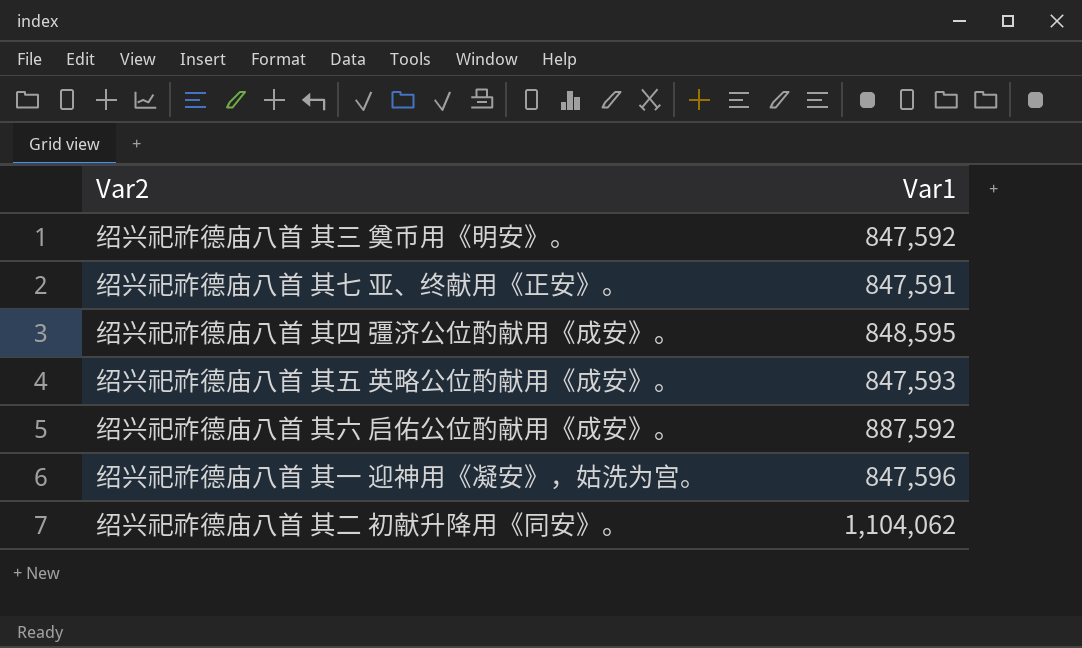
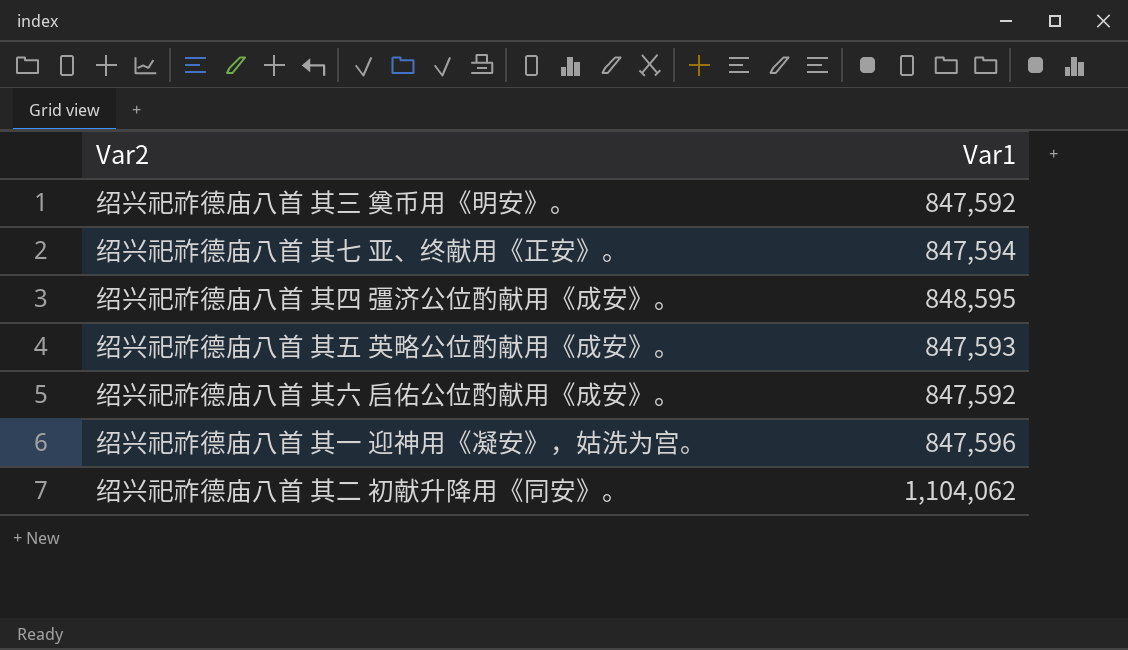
绍兴祀祚德庙八首 其七 亚、终献用《正安》。 | Var1: 847,591 -> 847,594
绍兴祀祚德庙八首 其六 启佑公位酌献用《成安》。 | Var1: 887,592 -> 847,592

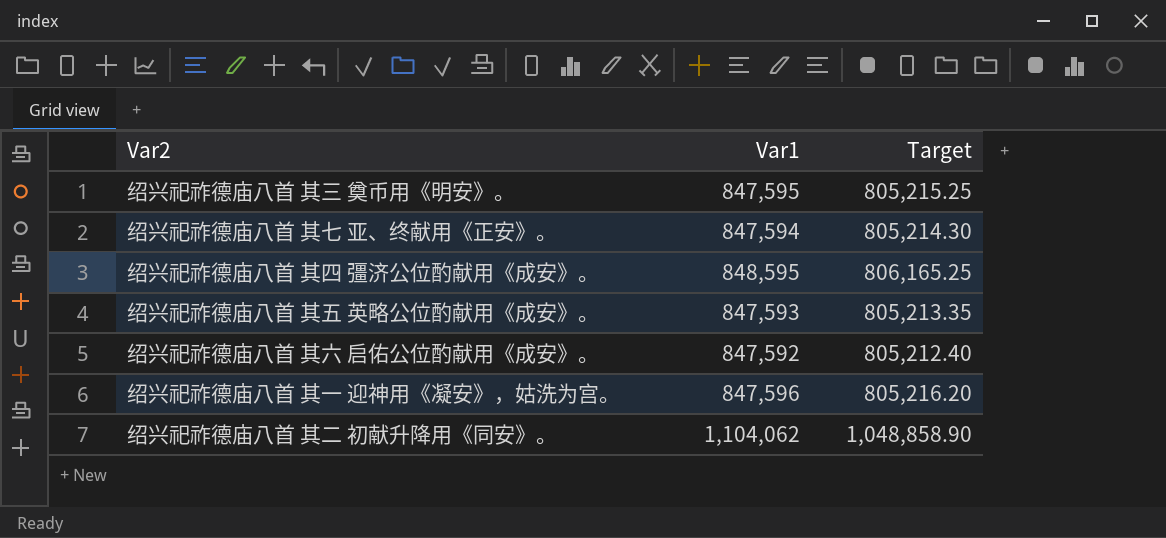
column Target | formula: none -> [Var1] * 0.95
绍兴祀祚德庙八首 其三 奠币用《明安》。 | Var1: 847,592 -> 847,595

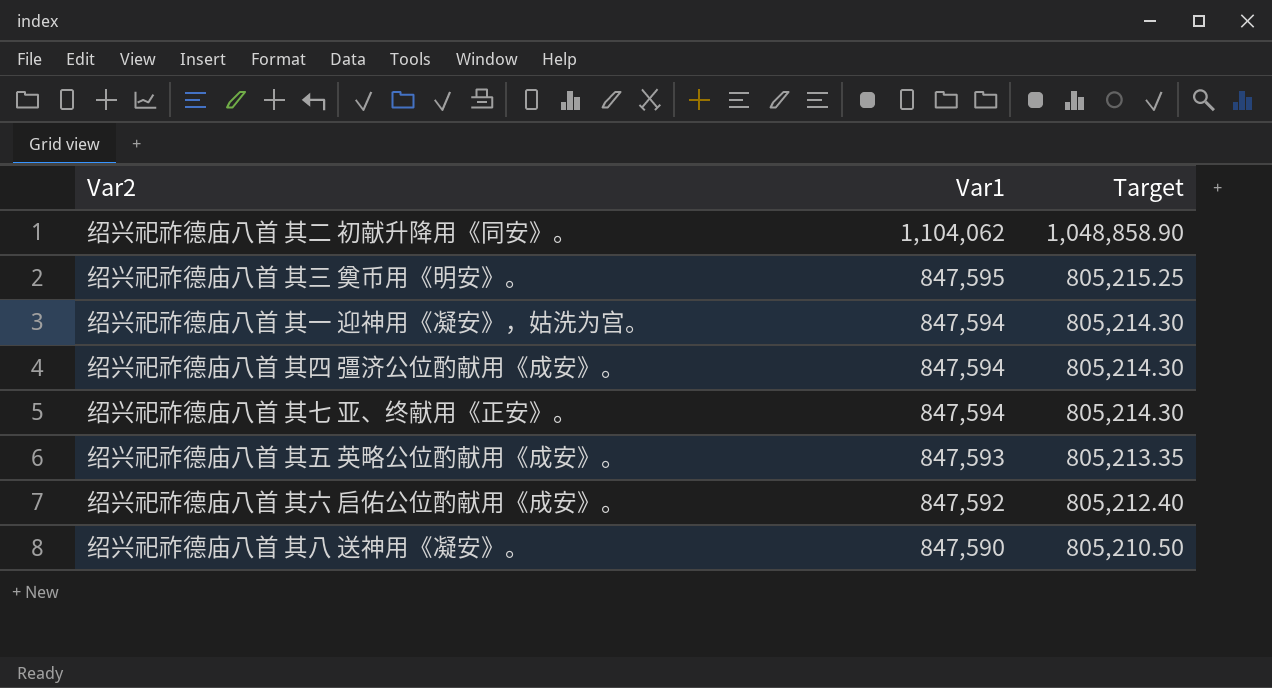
row order: none -> Var1 descending
绍兴祀祚德庙八首 其一 迎神用《凝安》，姑洗为宫。 | Var1: 847,596 -> 847,594
绍兴祀祚德庙八首 其一 迎神用《凝安》，姑洗为宫。 | Target: 805,216.20 -> 805,214.30
绍兴祀祚德庙八首 其四 彊济公位酌献用《成安》。 | Var1: 848,595 -> 847,594
绍兴祀祚德庙八首 其四 彊济公位酌献用《成安》。 | Target: 806,165.25 -> 805,214.30
row 绍兴祀祚德庙八首 其八 送神用《凝安》。: none -> 847,590 | 805,210.50

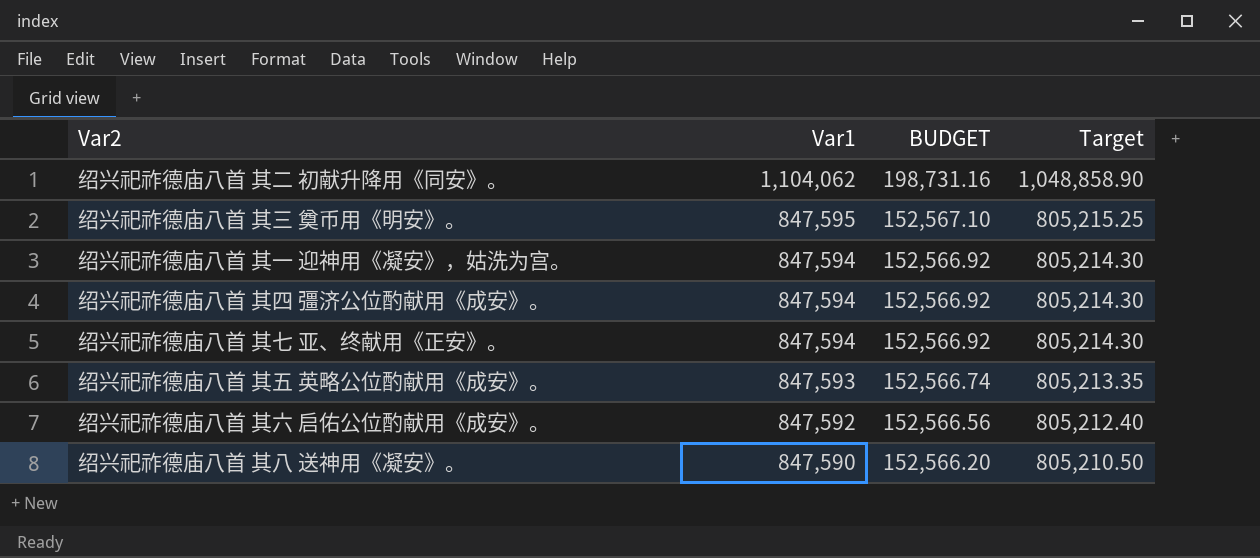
column BUDGET | formula: none -> [Var1] * 0.18

